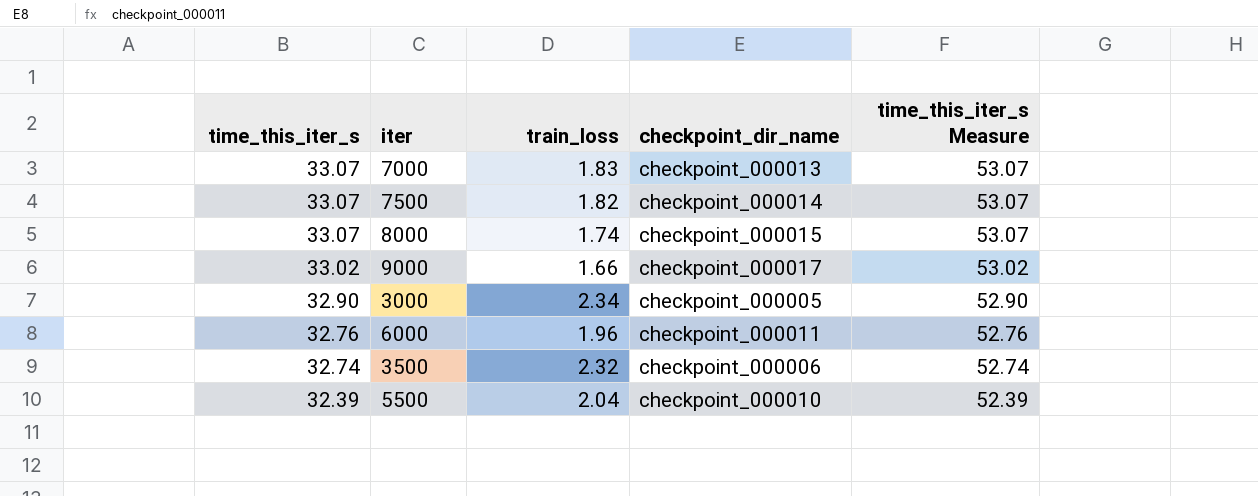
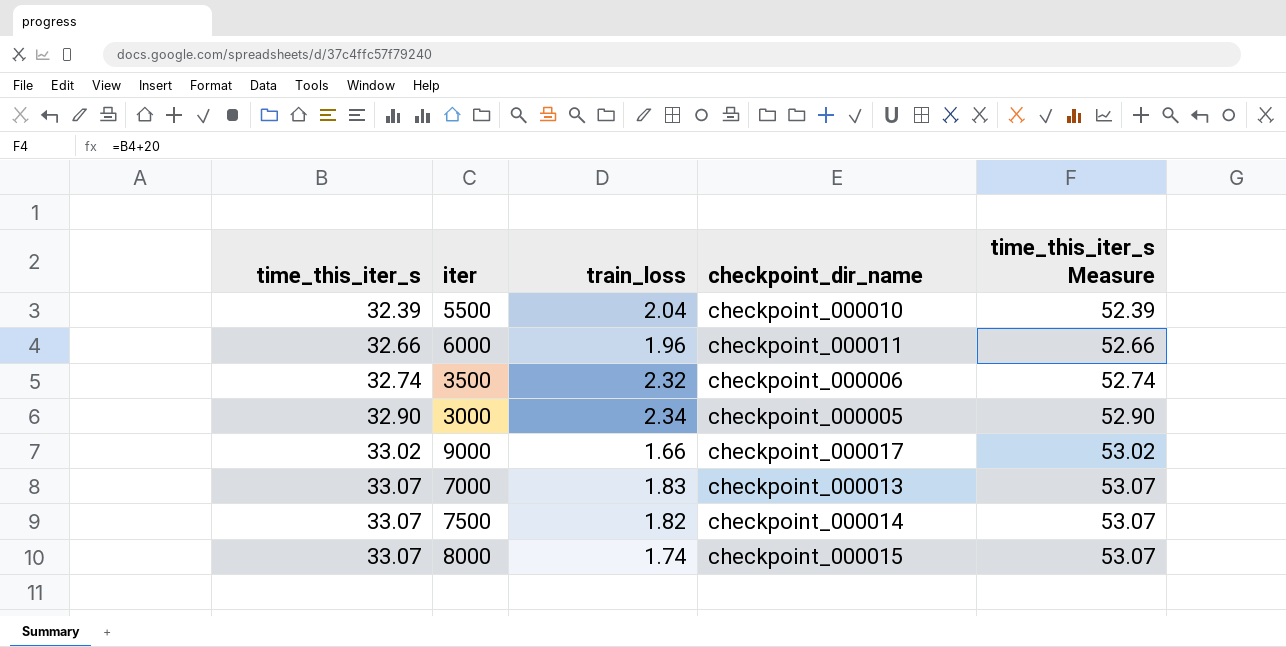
row order: time_this_iter_s descending -> time_this_iter_s ascending
6000 | time_this_iter_s: 32.76 -> 32.66
6000 | time_this_iter_s Measure: 52.76 -> 52.66

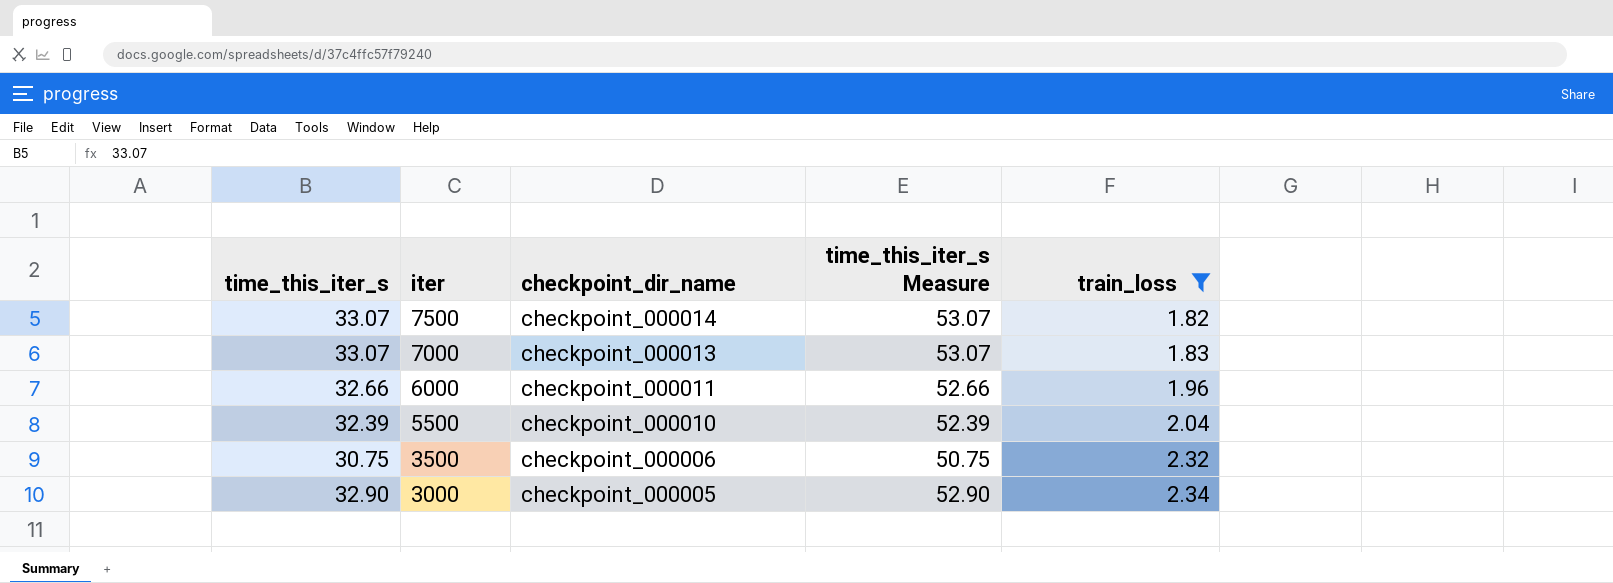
filter: none -> train_loss >= 1.82
row order: time_this_iter_s ascending -> iter descending
column train_loss | position: 3 -> 5
3500 | time_this_iter_s: 32.74 -> 30.75
3500 | time_this_iter_s Measure: 52.74 -> 50.75

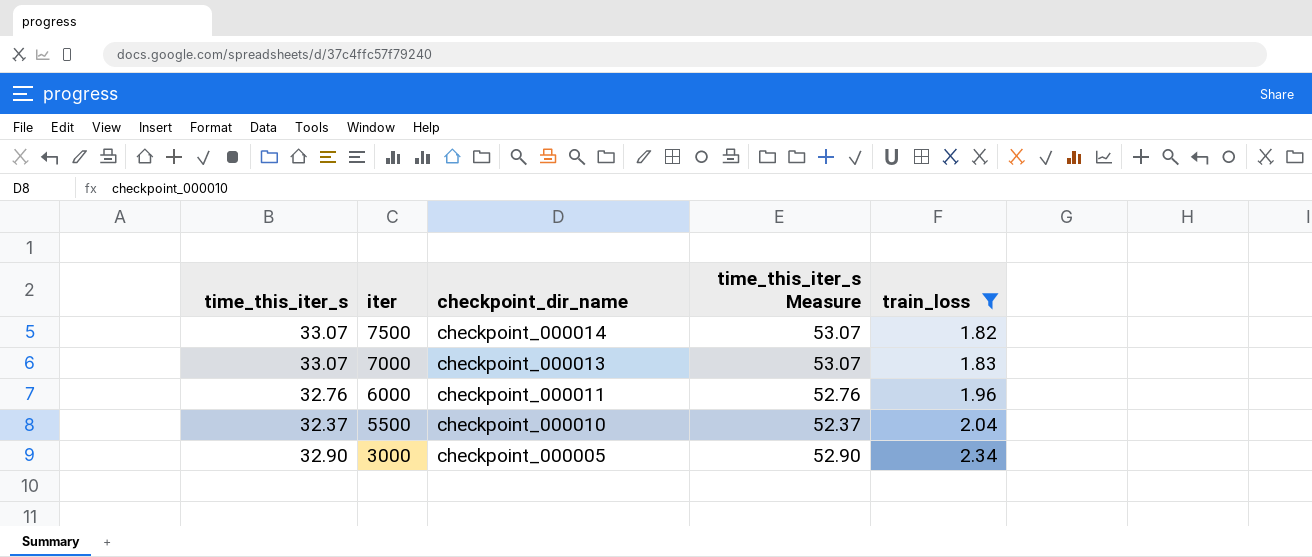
row 3500: 30.75 | checkpoint_000006 | 50.75 | 2.32 -> none
6000 | time_this_iter_s: 32.66 -> 32.76
6000 | time_this_iter_s Measure: 52.66 -> 52.76
5500 | time_this_iter_s: 32.39 -> 32.37
5500 | time_this_iter_s Measure: 52.39 -> 52.37

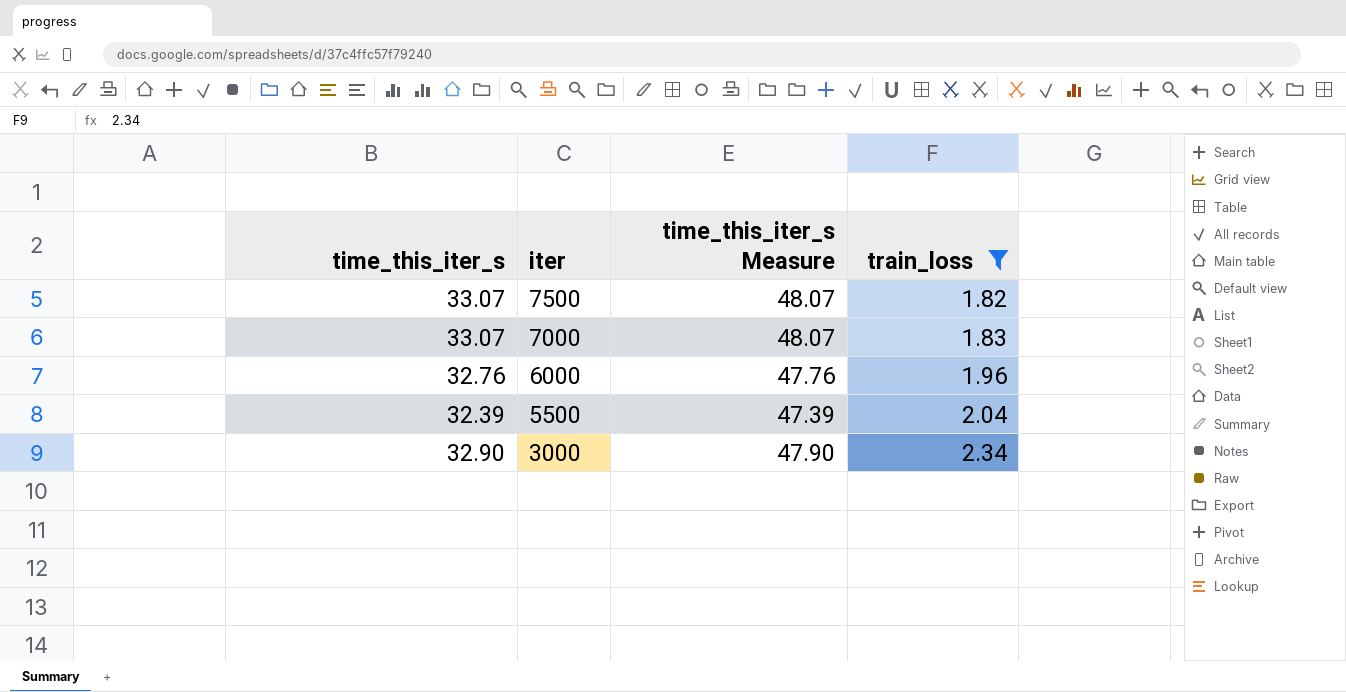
column checkpoint_dir_name | position: 3 -> none
column time_this_iter_s Measure | formula: [time_this_iter_s] + 20 -> [time_this_iter_s] + 15
5500 | time_this_iter_s: 32.37 -> 32.39

